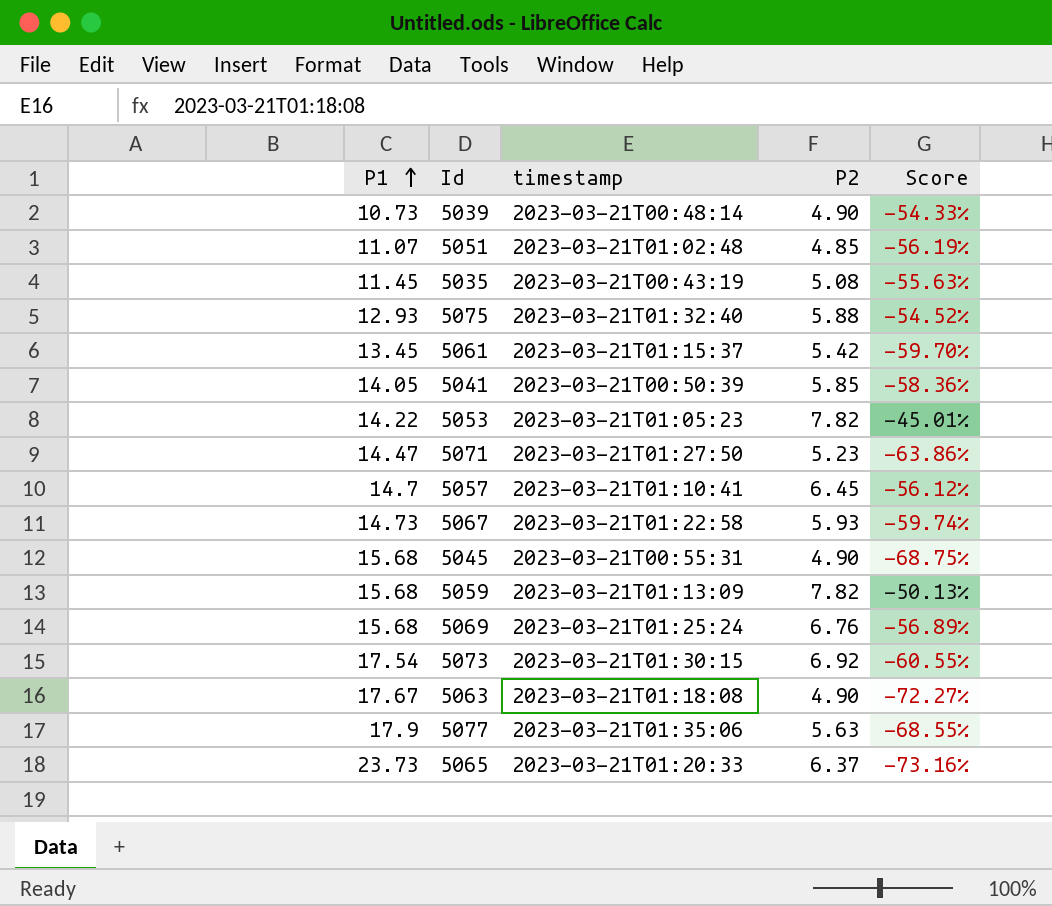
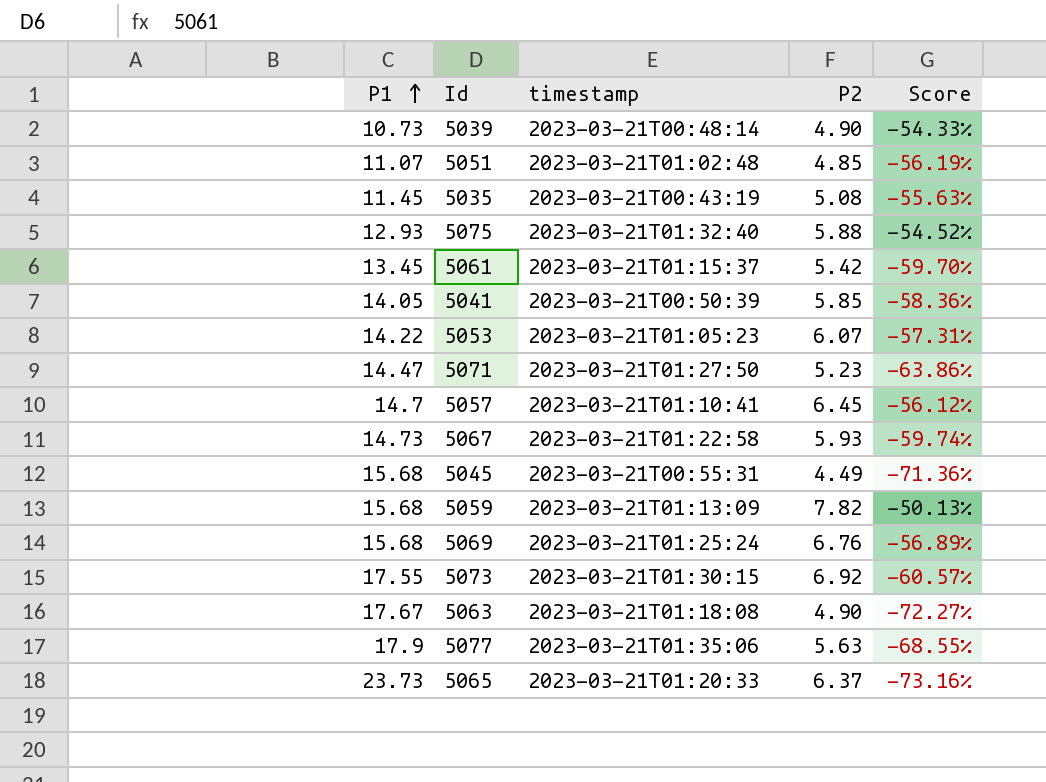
5053 | P2: 7.82 -> 6.07
5053 | Score: -45.01% -> -57.31%
5045 | P2: 4.90 -> 4.49
5045 | Score: -68.75% -> -71.36%
5073 | P1: 17.54 -> 17.55
5073 | Score: -60.55% -> -60.57%

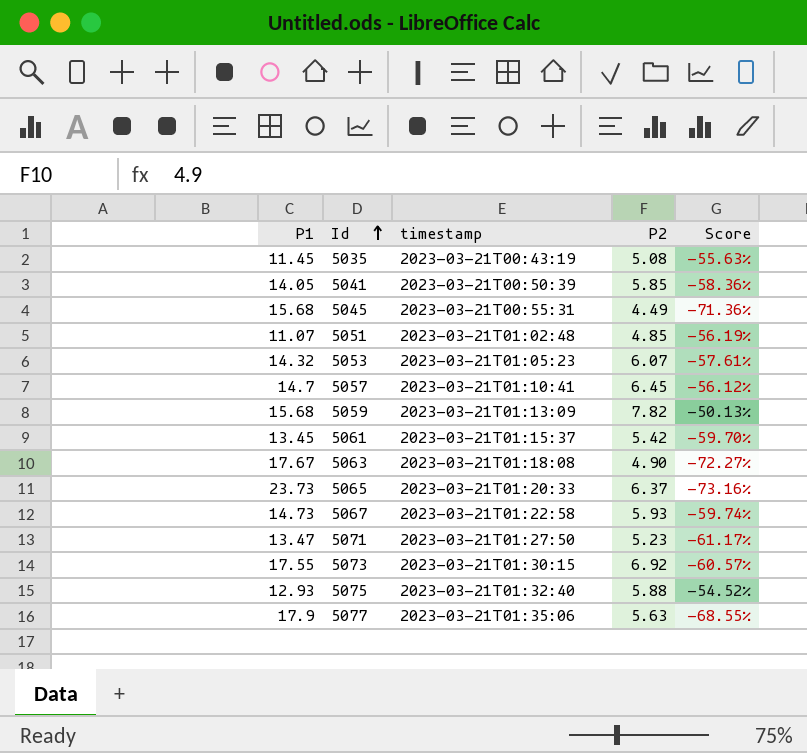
row order: P1 ascending -> Id ascending
row 5039: 10.73 | 2023-03-21T00:48:14 | 4.90 | -54.33% -> none
row 5069: 15.68 | 2023-03-21T01:25:24 | 6.76 | -56.89% -> none
5053 | P1: 14.22 -> 14.32
5053 | Score: -57.31% -> -57.61%
5071 | P1: 14.47 -> 13.47
5071 | Score: -63.86% -> -61.17%

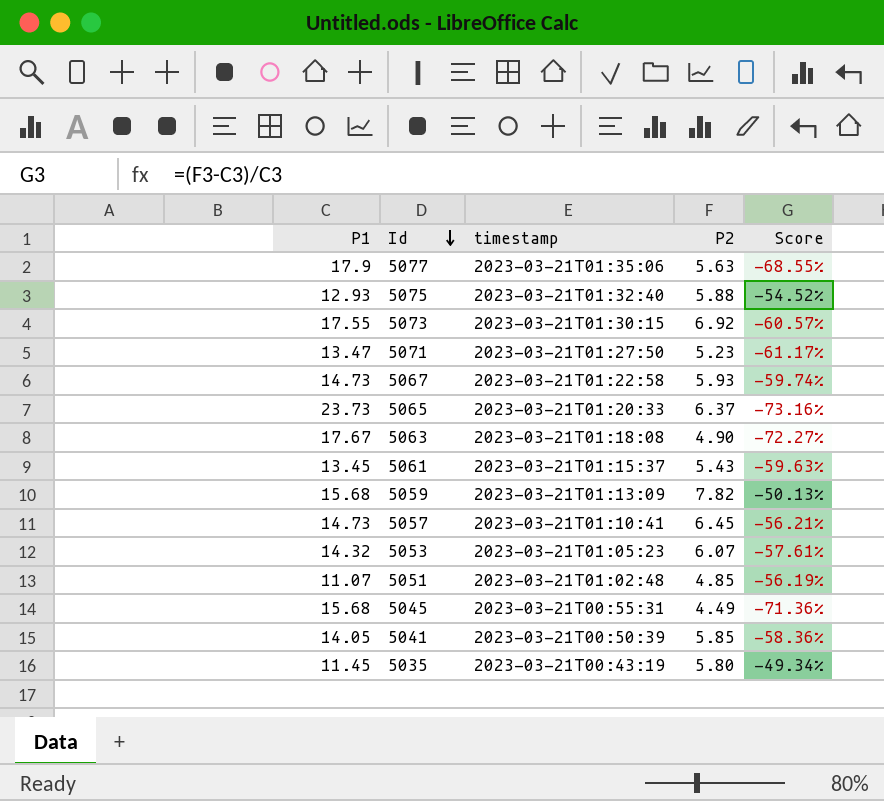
row order: Id ascending -> Id descending
5061 | P2: 5.42 -> 5.43
5061 | Score: -59.70% -> -59.63%
5057 | P1: 14.7 -> 14.73
5057 | Score: -56.12% -> -56.21%
5035 | P2: 5.08 -> 5.80
5035 | Score: -55.63% -> -49.34%

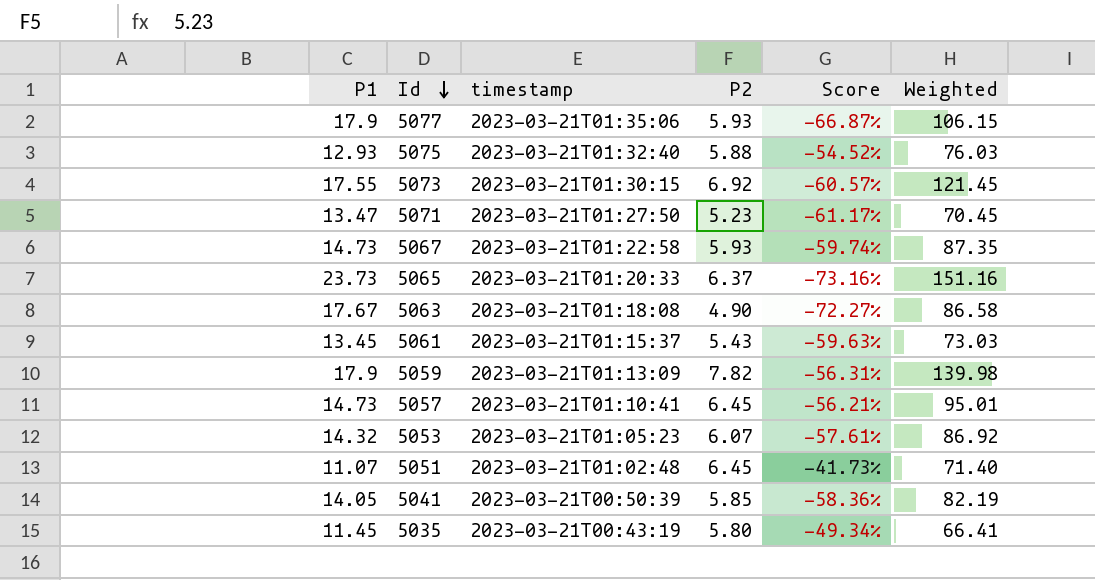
column Weighted | formula: none -> [P1] * [P2]
row 5045: 15.68 | 2023-03-21T00:55:31 | 4.49 | -71.36% -> none
5077 | P2: 5.63 -> 5.93
5077 | Score: -68.55% -> -66.87%
5059 | P1: 15.68 -> 17.9
5059 | Score: -50.13% -> -56.31%
5051 | P2: 4.85 -> 6.45
5051 | Score: -56.19% -> -41.73%

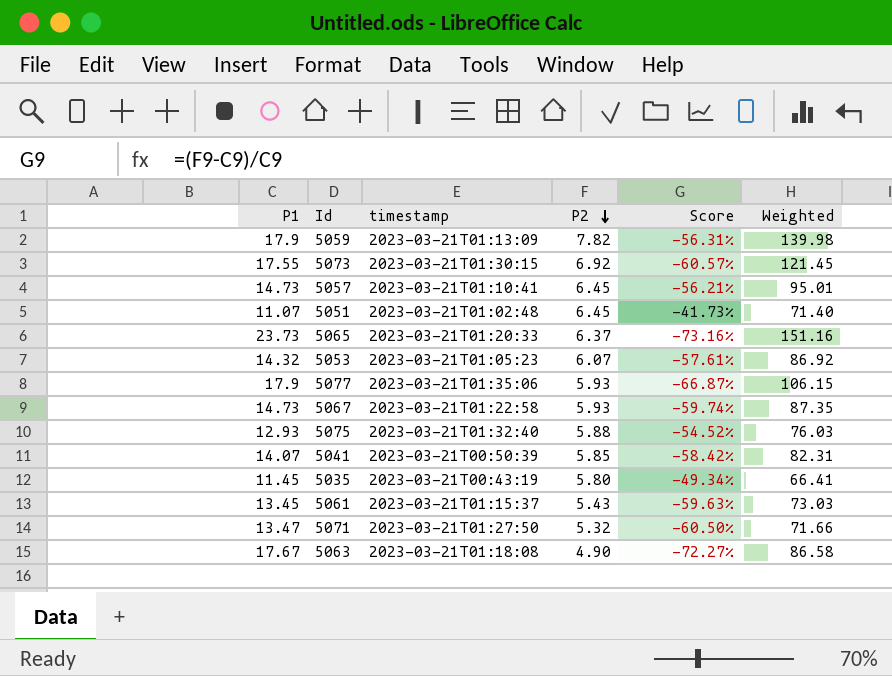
row order: Id descending -> P2 descending
5041 | P1: 14.05 -> 14.07
5041 | Score: -58.36% -> -58.42%
5041 | Weighted: 82.19 -> 82.31
5071 | P2: 5.23 -> 5.32
5071 | Score: -61.17% -> -60.50%
5071 | Weighted: 70.45 -> 71.66

